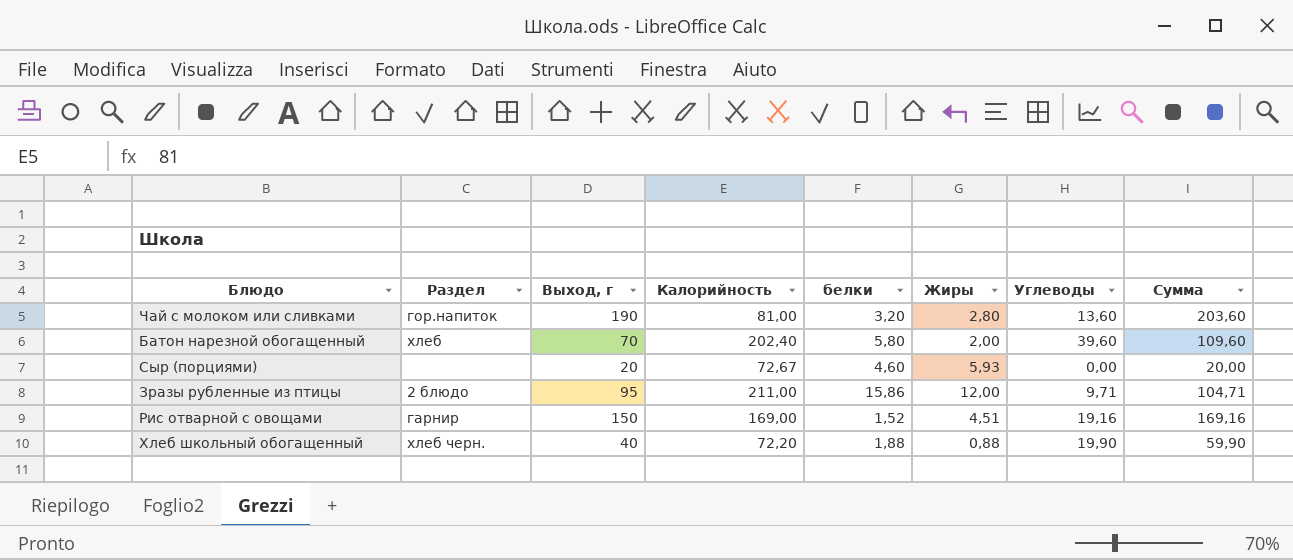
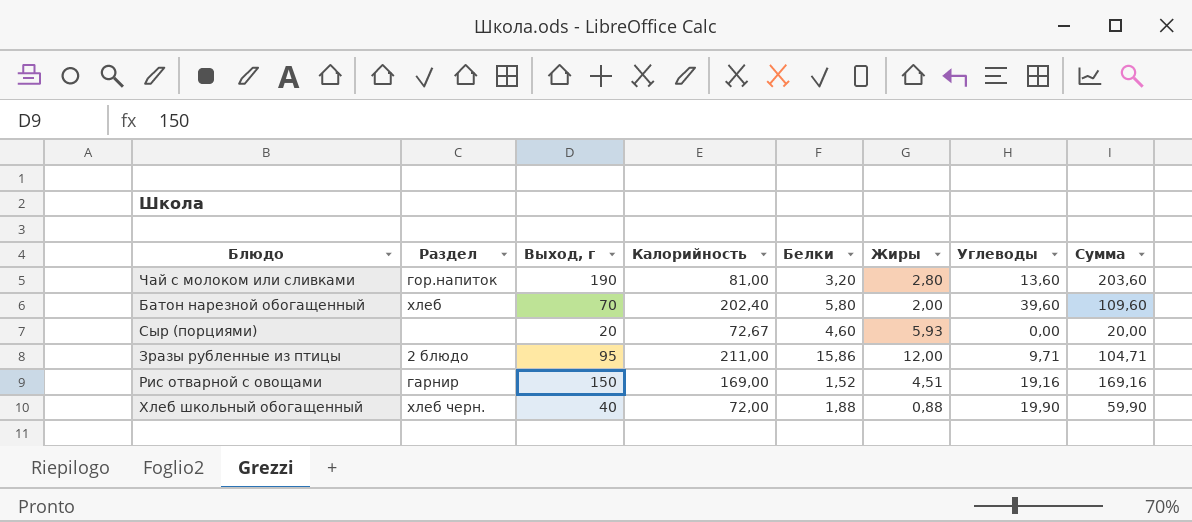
column name: белки -> Белки
Хлеб школьный обогащенный | Калорийность: 72,20 -> 72,00

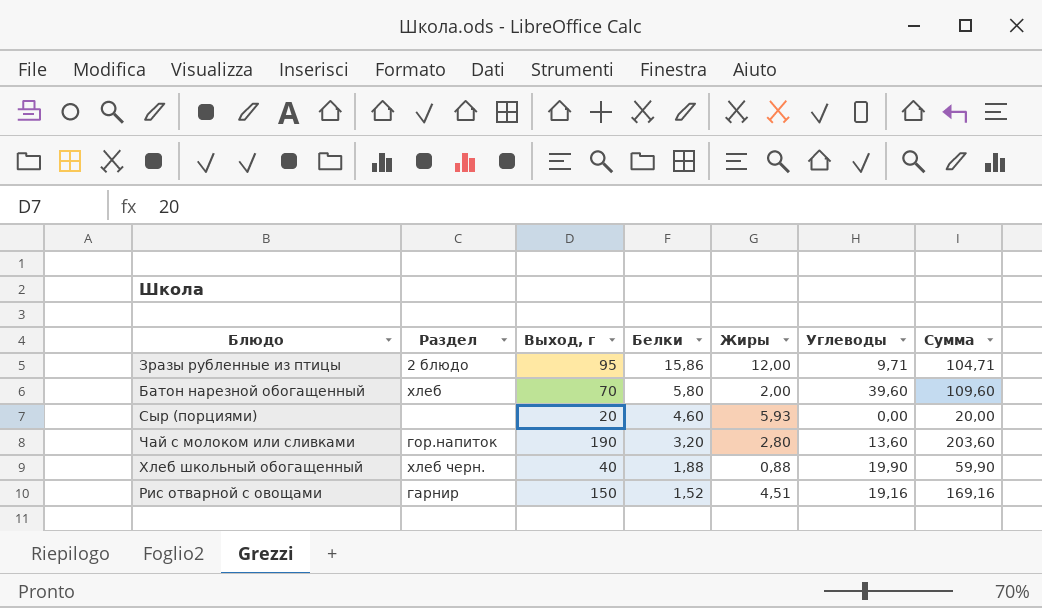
row order: none -> Белки descending
column Калорийность | position: 4 -> none

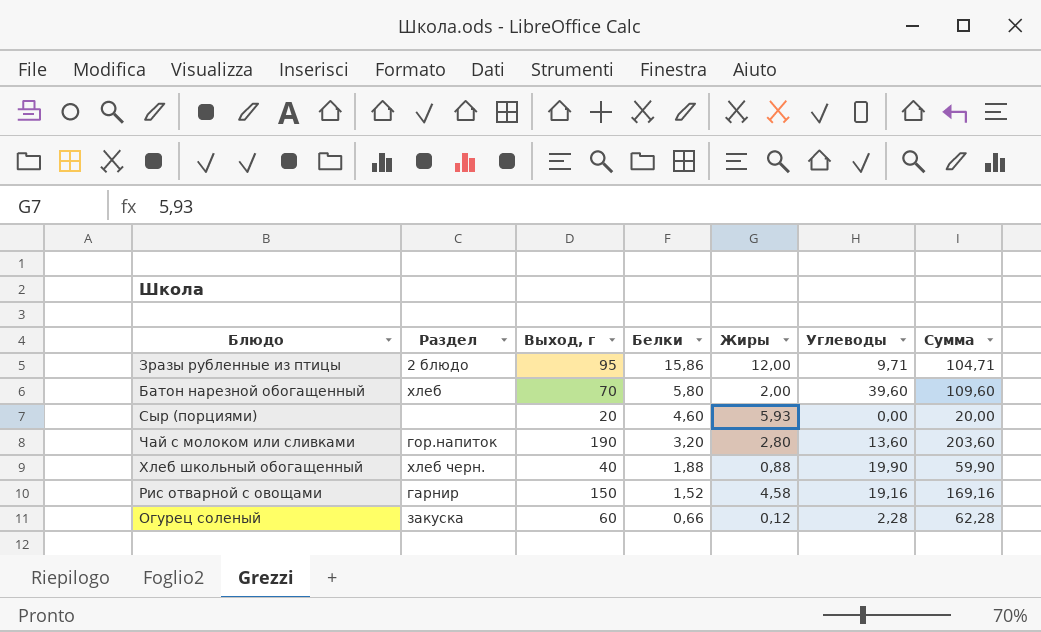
Рис отварной с овощами | Жиры: 4,51 -> 4,58
row Огурец соленый: none -> закуска | 60 | 0,66 | 0,12 | 2,28 | 62,28

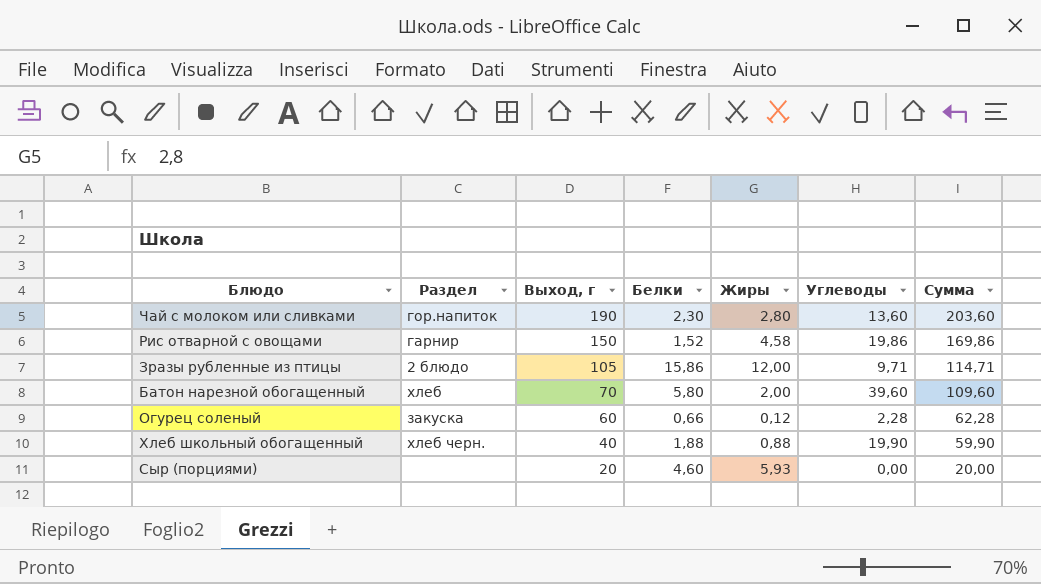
row order: Белки descending -> Выход, г descending
Чай с молоком или сливками | Белки: 3,20 -> 2,30
Рис отварной с овощами | Углеводы: 19,16 -> 19,86
Рис отварной с овощами | Сумма: 169,16 -> 169,86
Зразы рубленные из птицы | Выход, г: 95 -> 105
Зразы рубленные из птицы | Сумма: 104,71 -> 114,71

